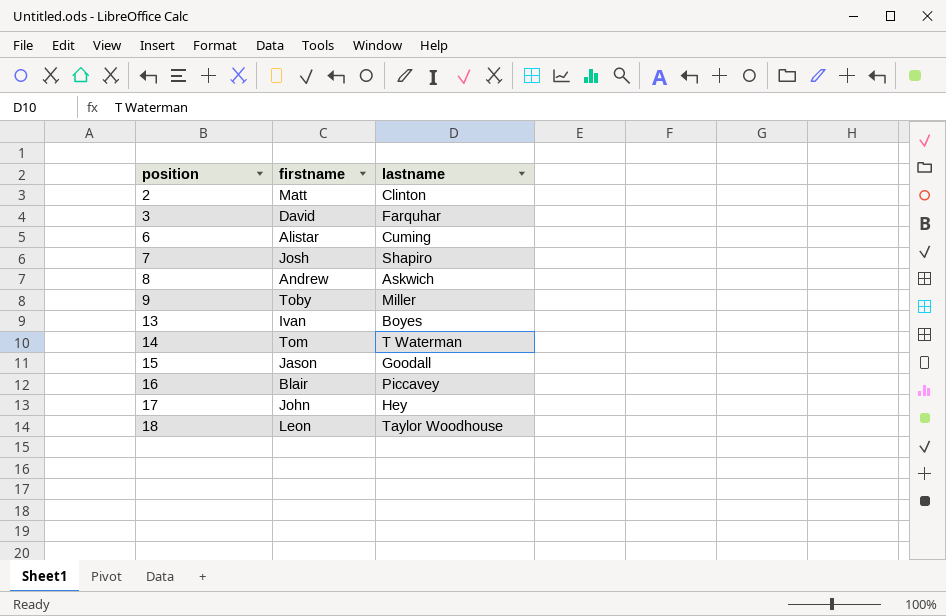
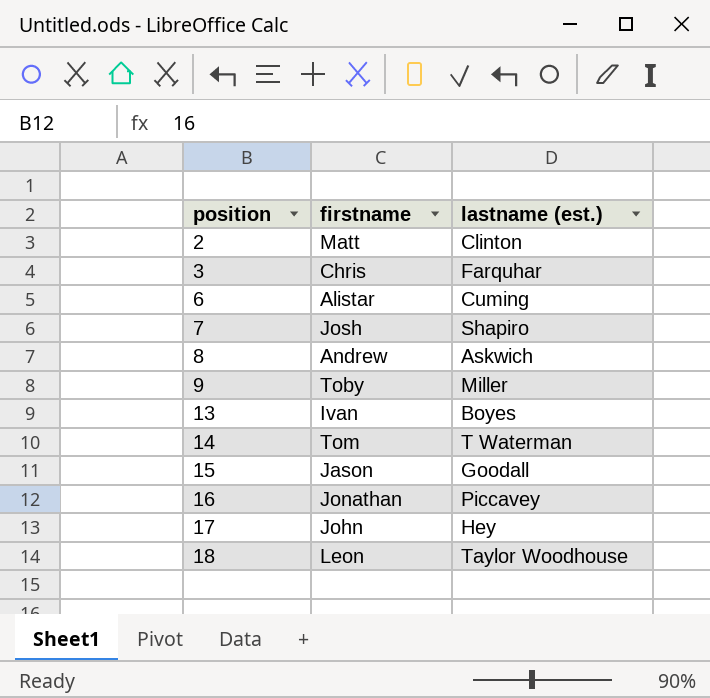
column name: lastname -> lastname (est.)
3 | firstname: David -> Chris
16 | firstname: Blair -> Jonathan

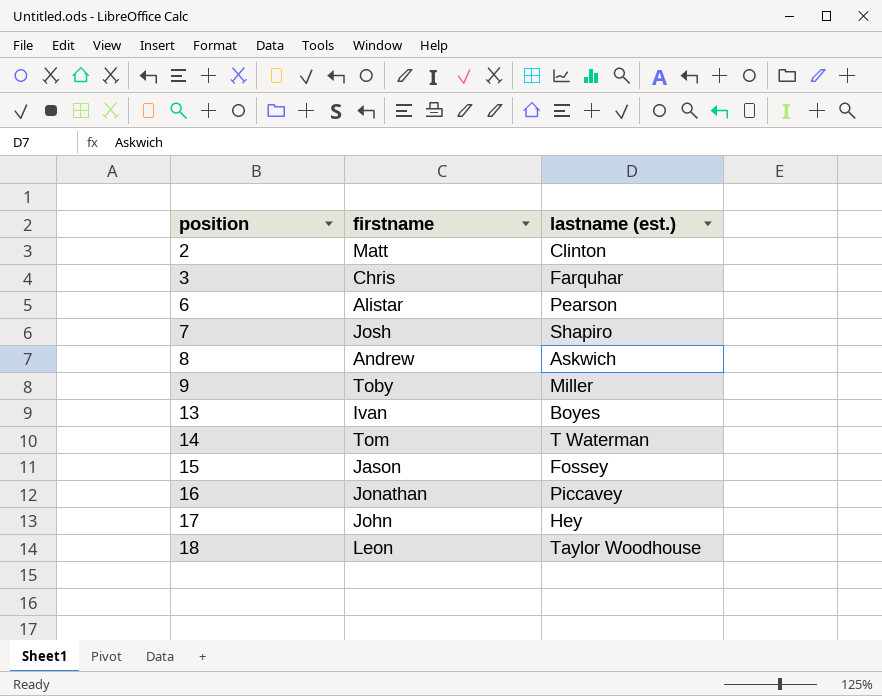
6 | lastname (est.): Cuming -> Pearson
15 | lastname (est.): Goodall -> Fossey

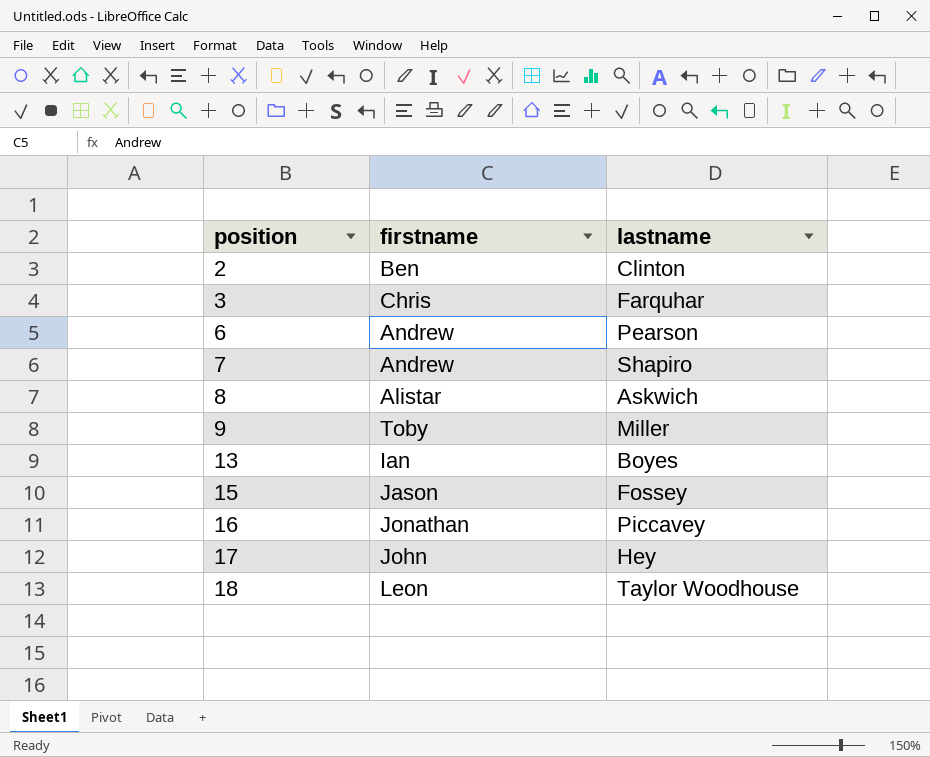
column name: lastname (est.) -> lastname
row 14: Tom | T Waterman -> none
2 | firstname: Matt -> Ben
6 | firstname: Alistar -> Andrew
7 | firstname: Josh -> Andrew
8 | firstname: Andrew -> Alistar
13 | firstname: Ivan -> Ian

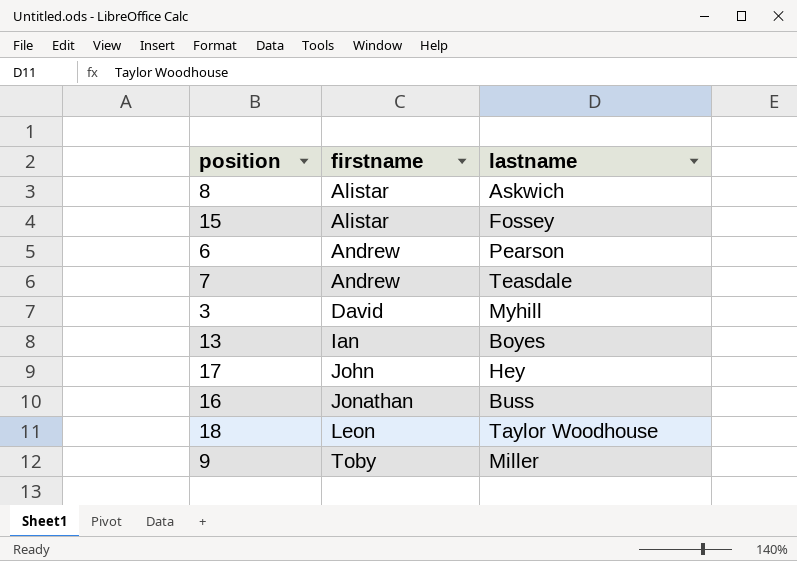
row order: position ascending -> firstname ascending
row 2: Ben | Clinton -> none
15 | firstname: Jason -> Alistar
7 | lastname: Shapiro -> Teasdale
3 | firstname: Chris -> David
3 | lastname: Farquhar -> Myhill
16 | lastname: Piccavey -> Buss

